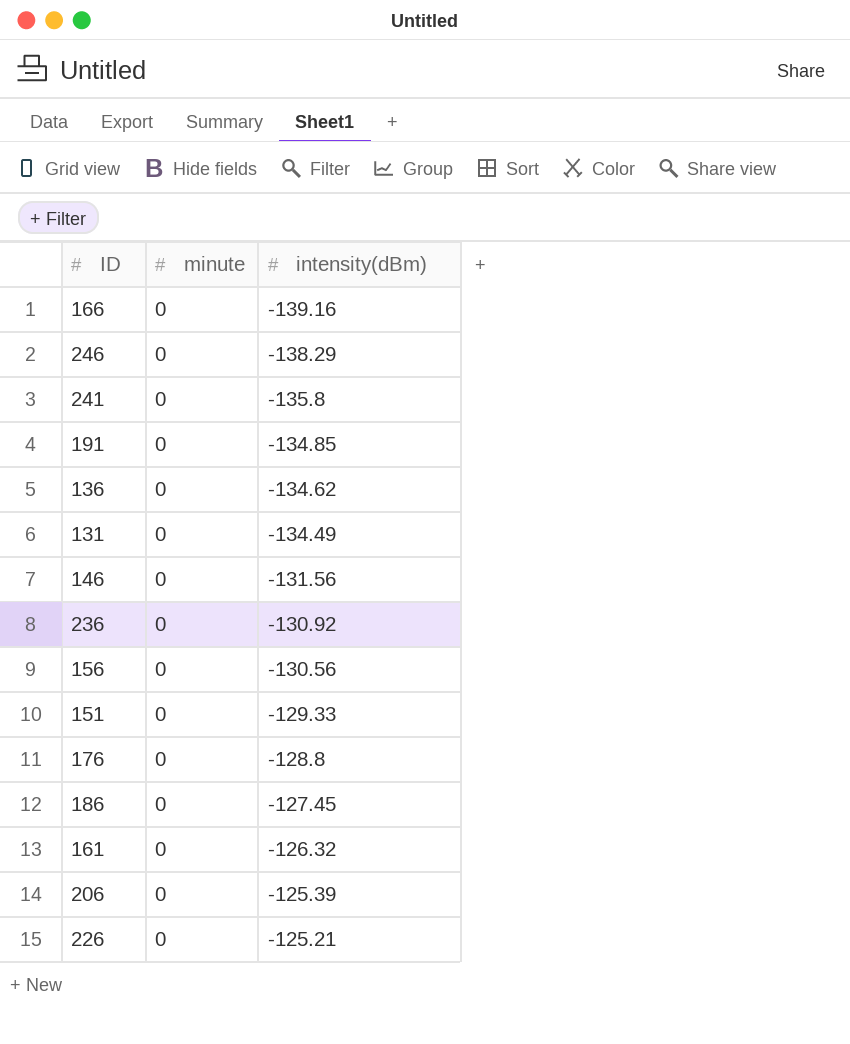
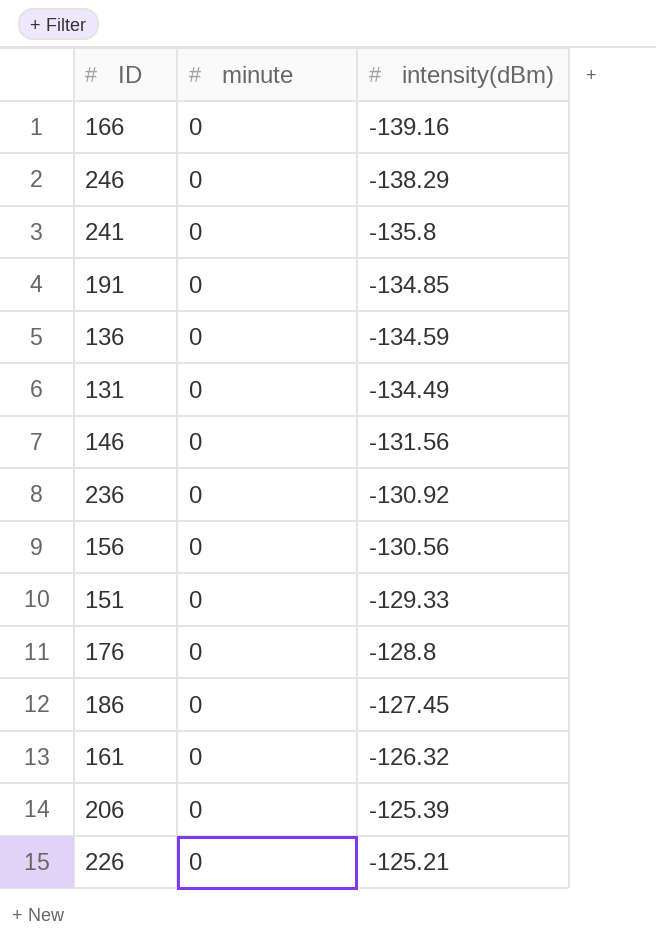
136 | intensity(dBm): -134.62 -> -134.59

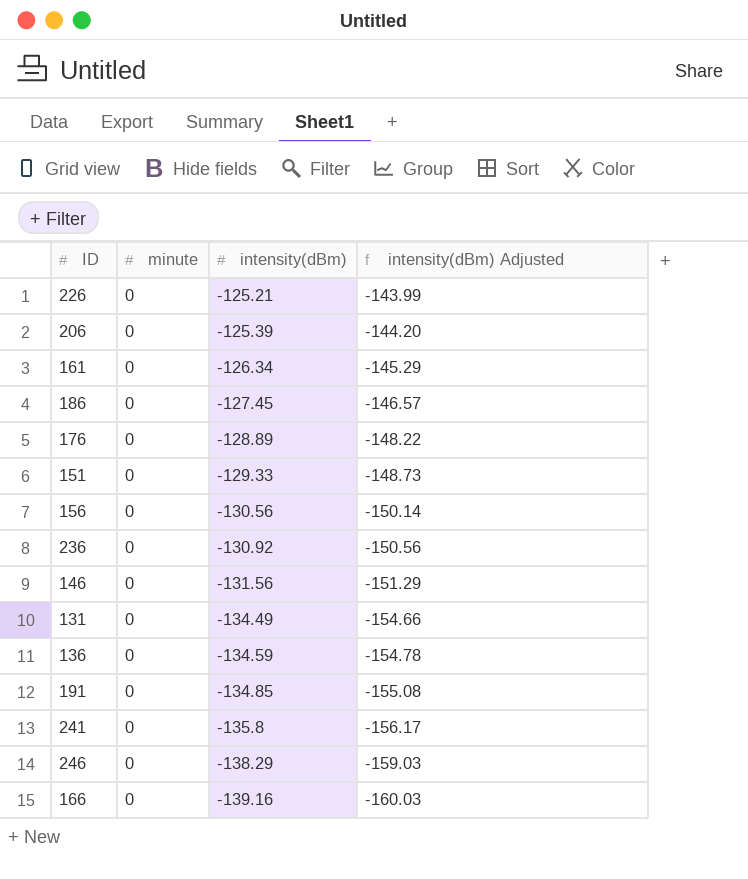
row order: intensity(dBm) ascending -> intensity(dBm) descending
column intensity(dBm) Adjusted | formula: none -> [intensity(dBm)] * 1.15
161 | intensity(dBm): -126.32 -> -126.34
176 | intensity(dBm): -128.8 -> -128.89

